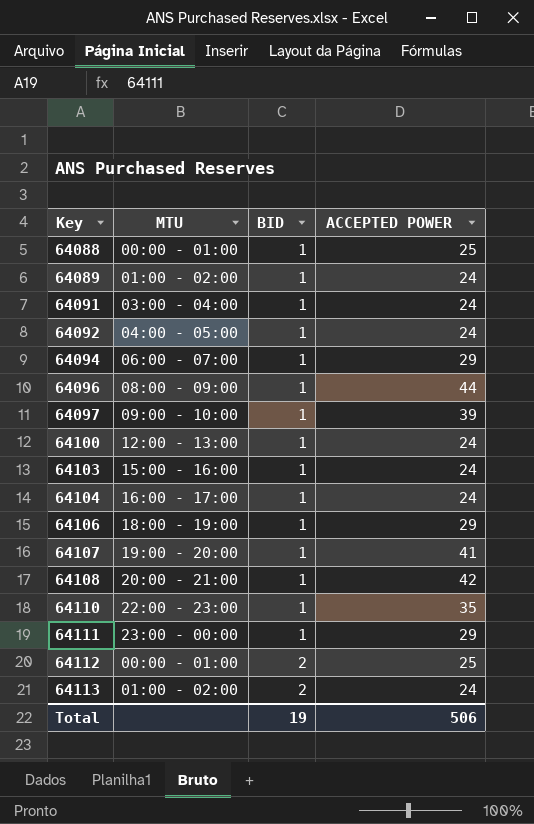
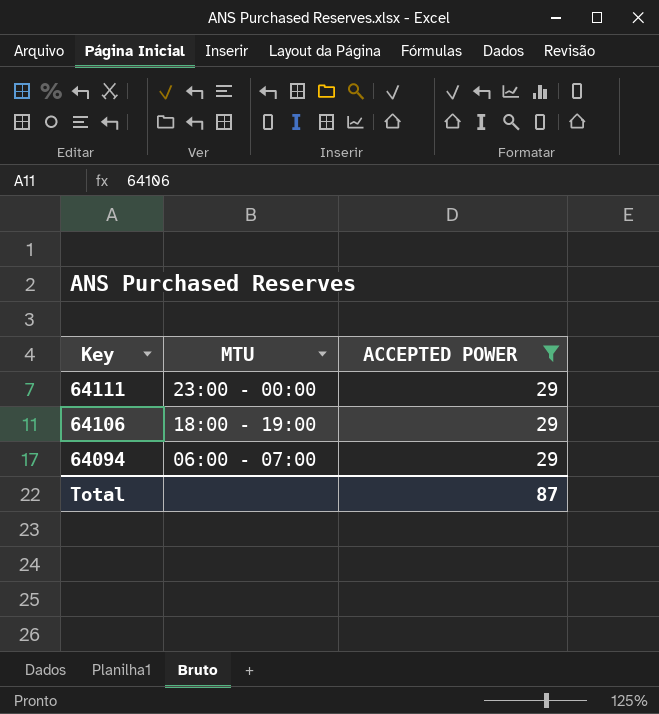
filter: none -> ACCEPTED POWER = 29
row order: Key ascending -> Key descending
column BID | position: 3 -> none
Total | ACCEPTED POWER: 506 -> 87

